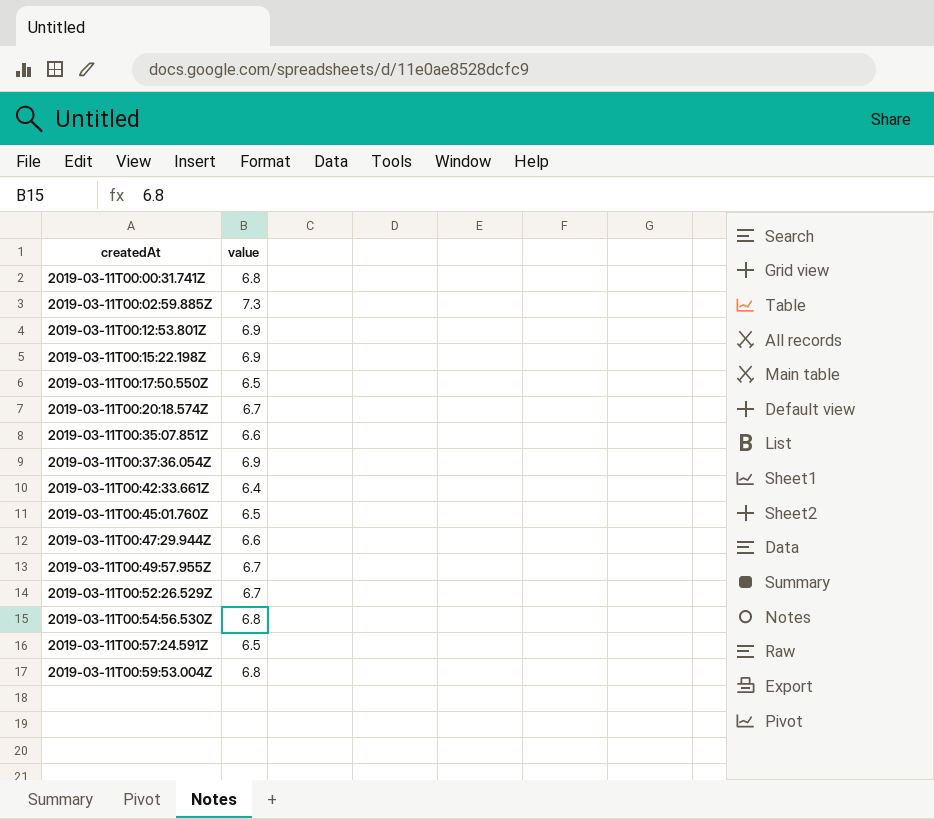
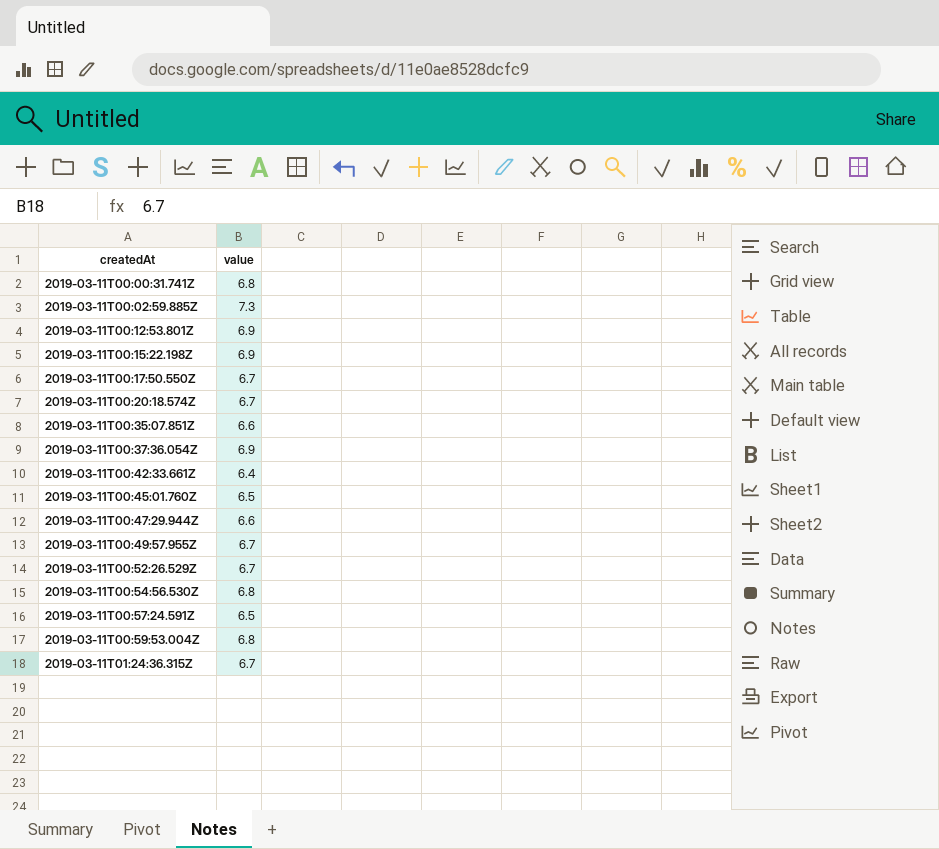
2019-03-11T00:17:50.550Z | value: 6.5 -> 6.7
row 2019-03-11T01:24:36.315Z: none -> 6.7

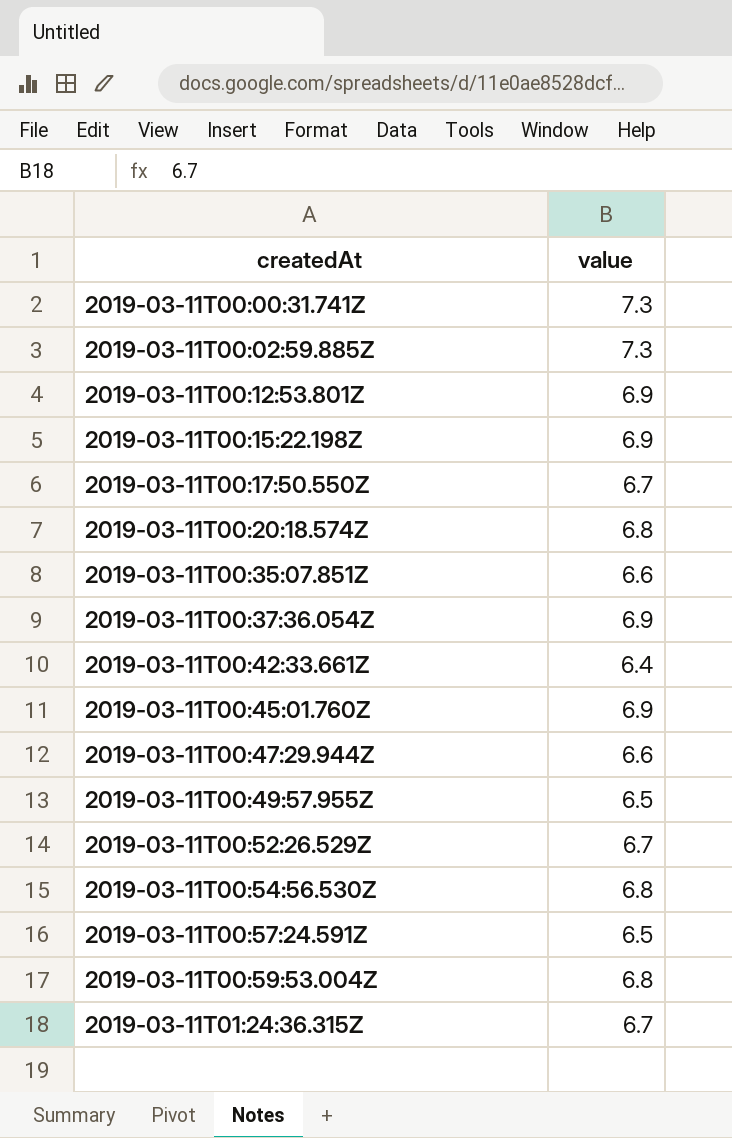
2019-03-11T00:00:31.741Z | value: 6.8 -> 7.3
2019-03-11T00:20:18.574Z | value: 6.7 -> 6.8
2019-03-11T00:45:01.760Z | value: 6.5 -> 6.9
2019-03-11T00:49:57.955Z | value: 6.7 -> 6.5

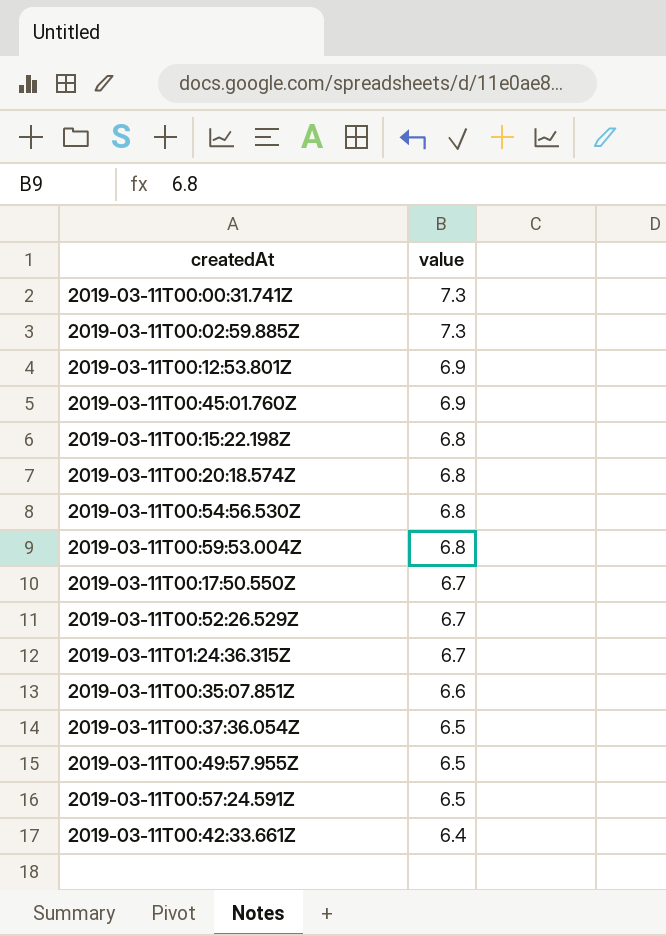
row order: createdAt ascending -> value descending
row 2019-03-11T00:47:29.944Z: 6.6 -> none
2019-03-11T00:15:22.198Z | value: 6.9 -> 6.8
2019-03-11T00:37:36.054Z | value: 6.9 -> 6.5

